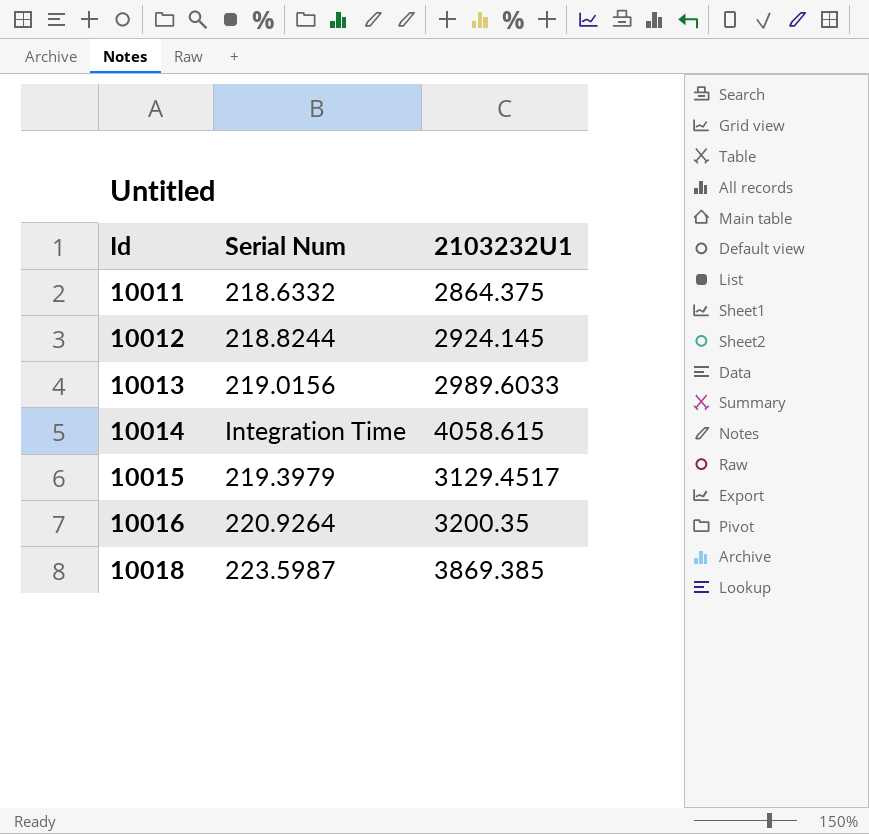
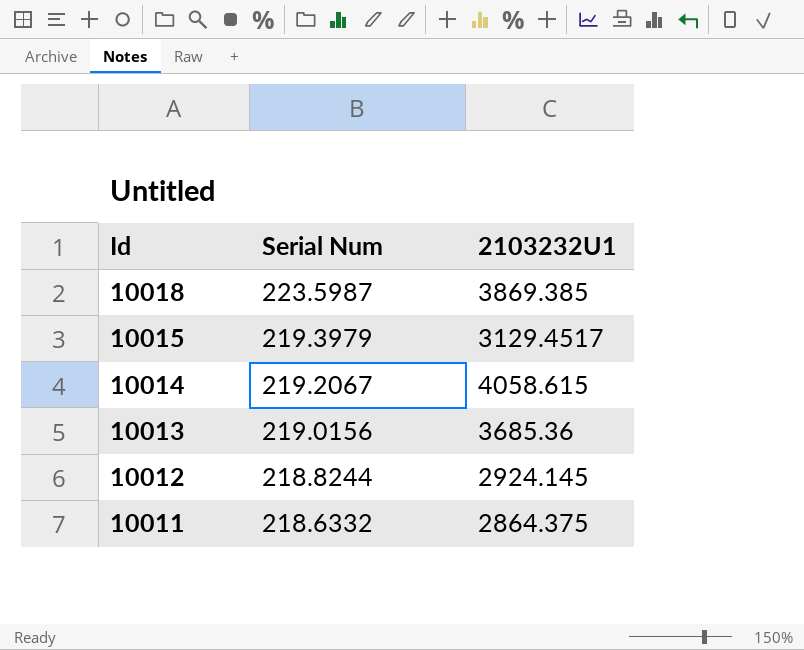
row order: Id ascending -> Id descending
row 10016: 220.9264 | 3200.35 -> none
10014 | Serial Num: Integration Time -> 219.2067
10013 | 2103232U1: 2989.6033 -> 3685.36

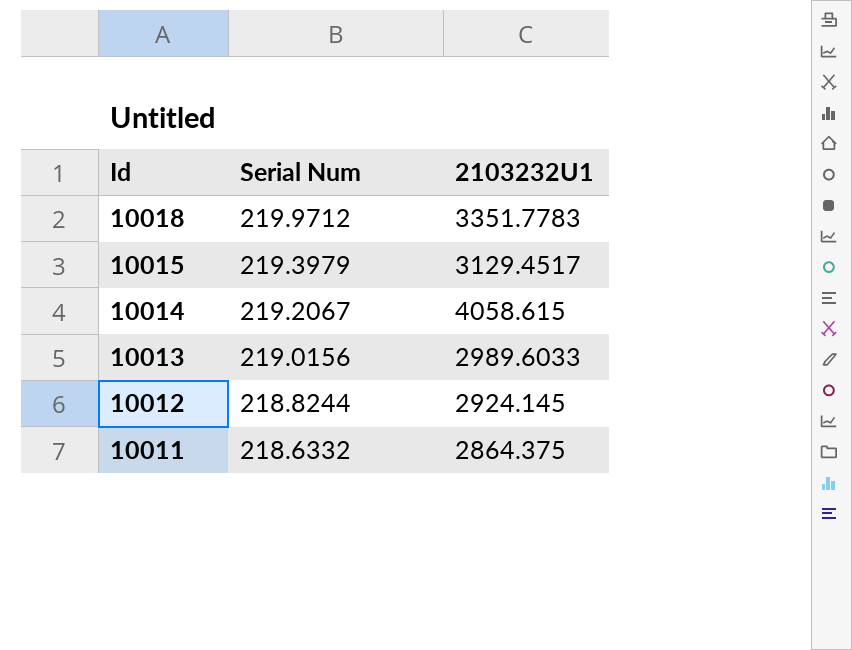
10018 | Serial Num: 223.5987 -> 219.9712
10018 | 2103232U1: 3869.385 -> 3351.7783
10013 | 2103232U1: 3685.36 -> 2989.6033

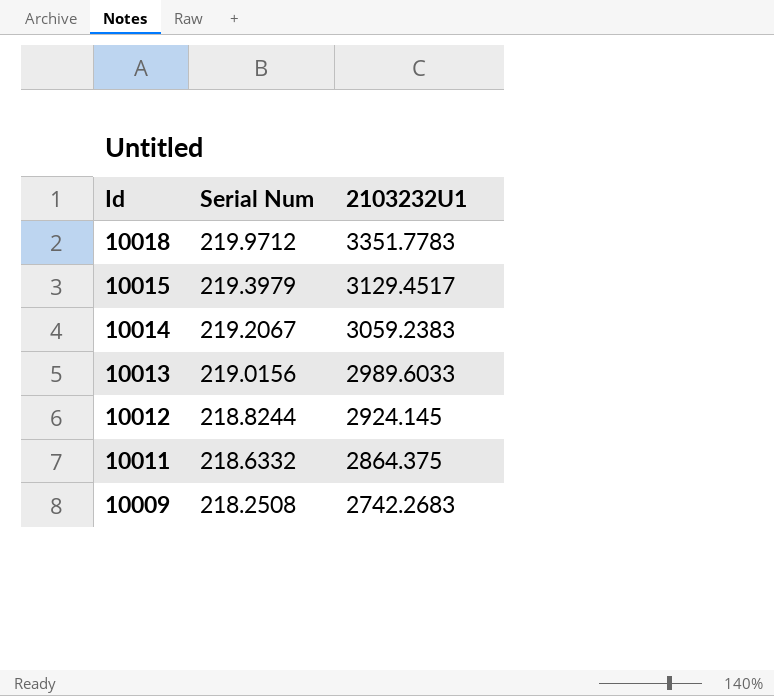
10014 | 2103232U1: 4058.615 -> 3059.2383
row 10009: none -> 218.2508 | 2742.2683

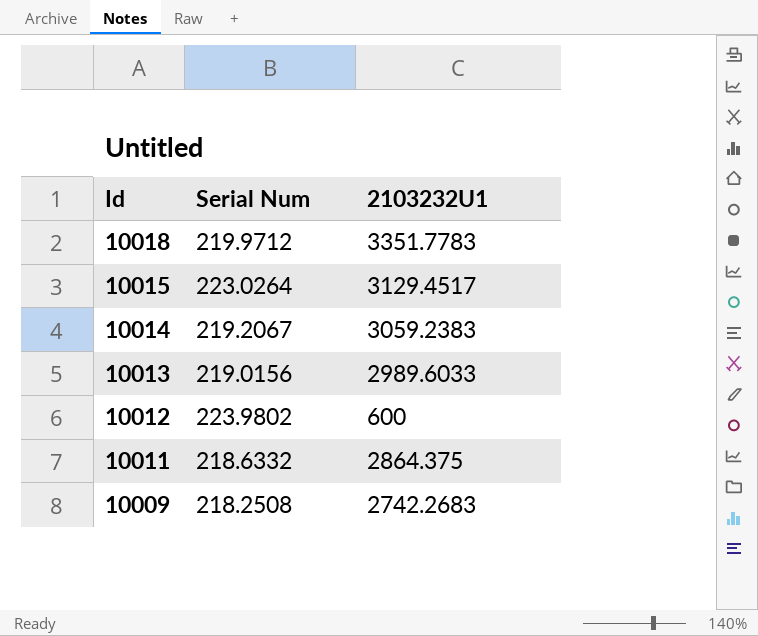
10015 | Serial Num: 219.3979 -> 223.0264
10012 | Serial Num: 218.8244 -> 223.9802
10012 | 2103232U1: 2924.145 -> 600

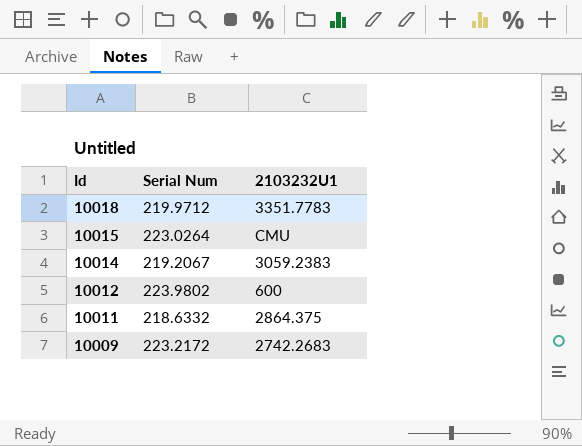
row 10013: 219.0156 | 2989.6033 -> none
10015 | 2103232U1: 3129.4517 -> CMU
10009 | Serial Num: 218.2508 -> 223.2172

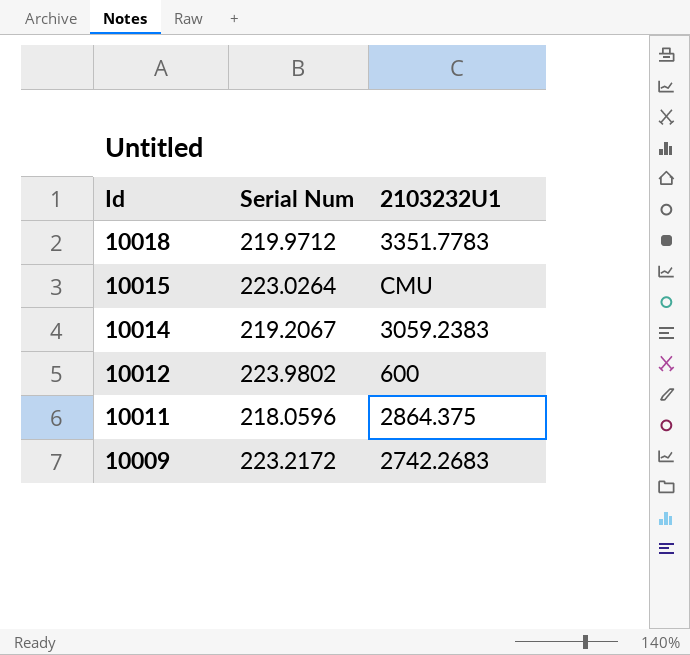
10011 | Serial Num: 218.6332 -> 218.0596

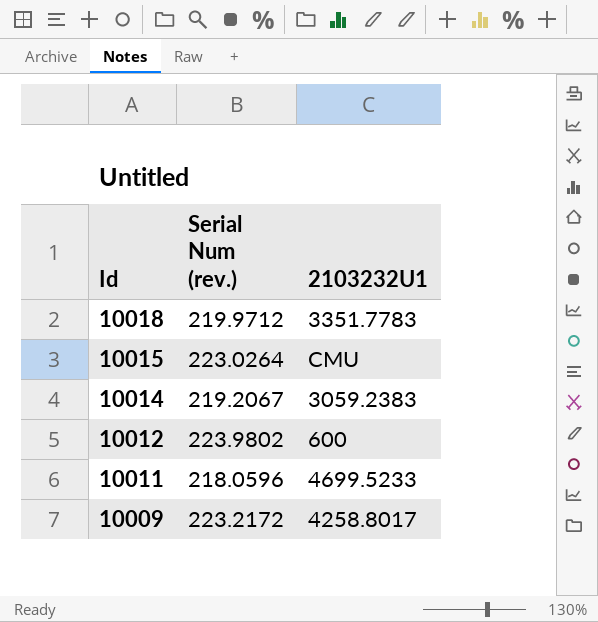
column name: Serial Num -> Serial Num (rev.)
10011 | 2103232U1: 2864.375 -> 4699.5233
10009 | 2103232U1: 2742.2683 -> 4258.8017

